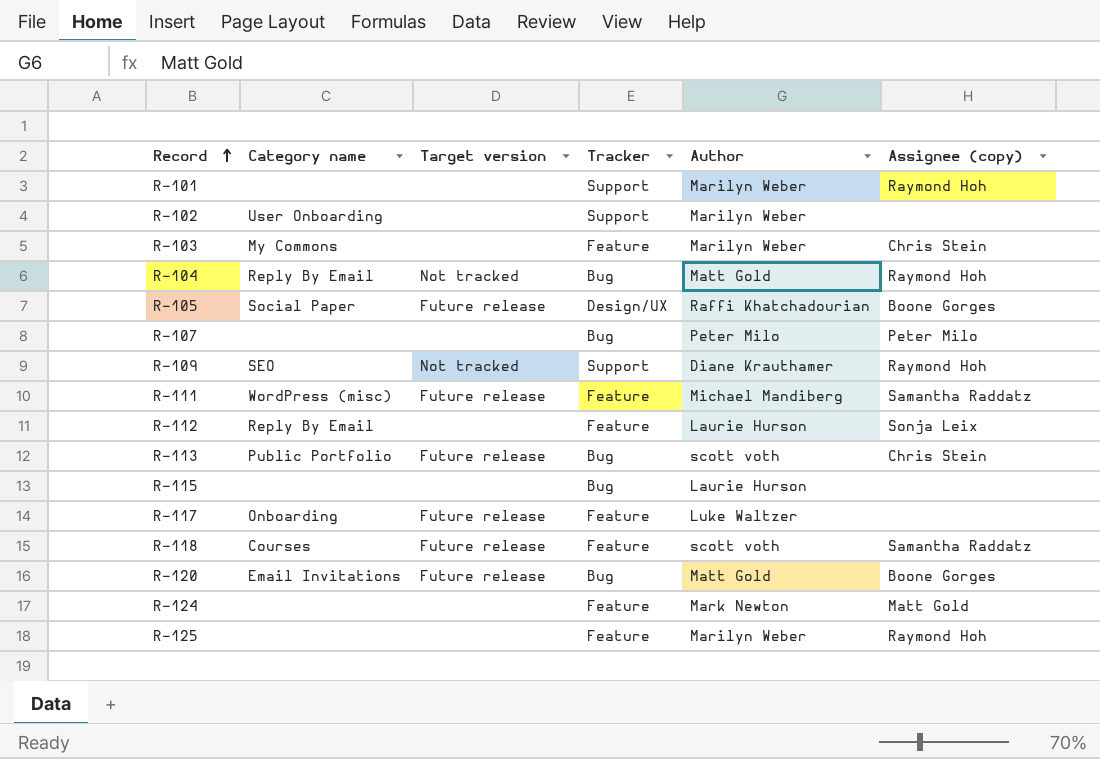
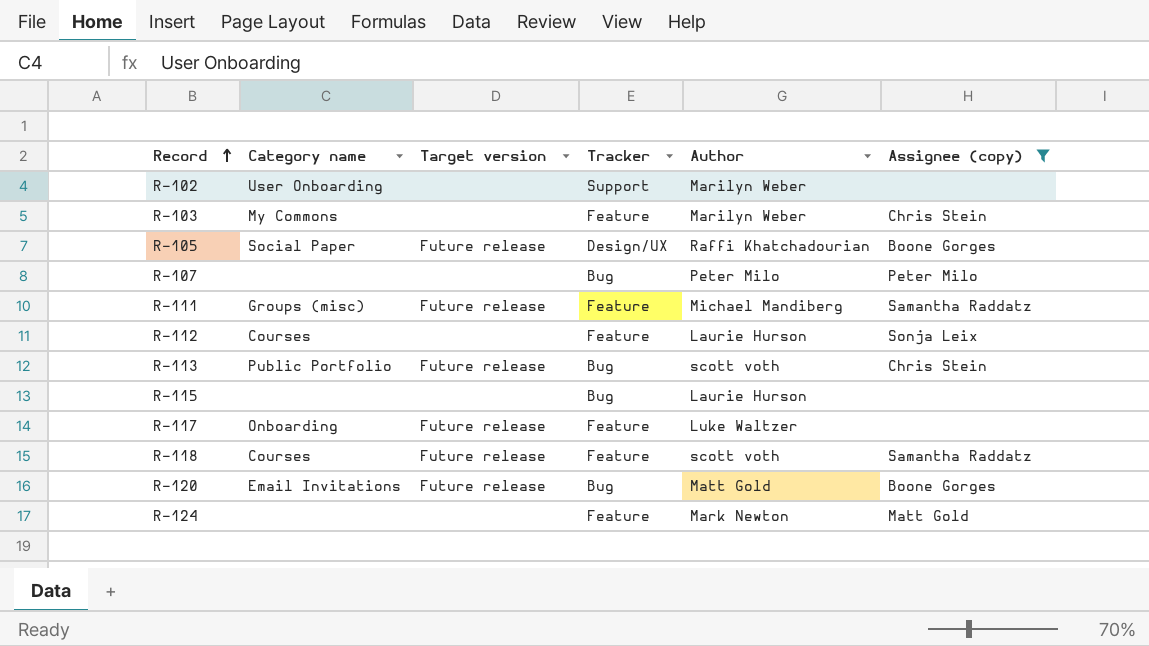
filter: none -> Assignee (copy) != Raymond Hoh
R-111 | Category name: WordPress (misc) -> Groups (misc)
R-112 | Category name: Reply By Email -> Courses

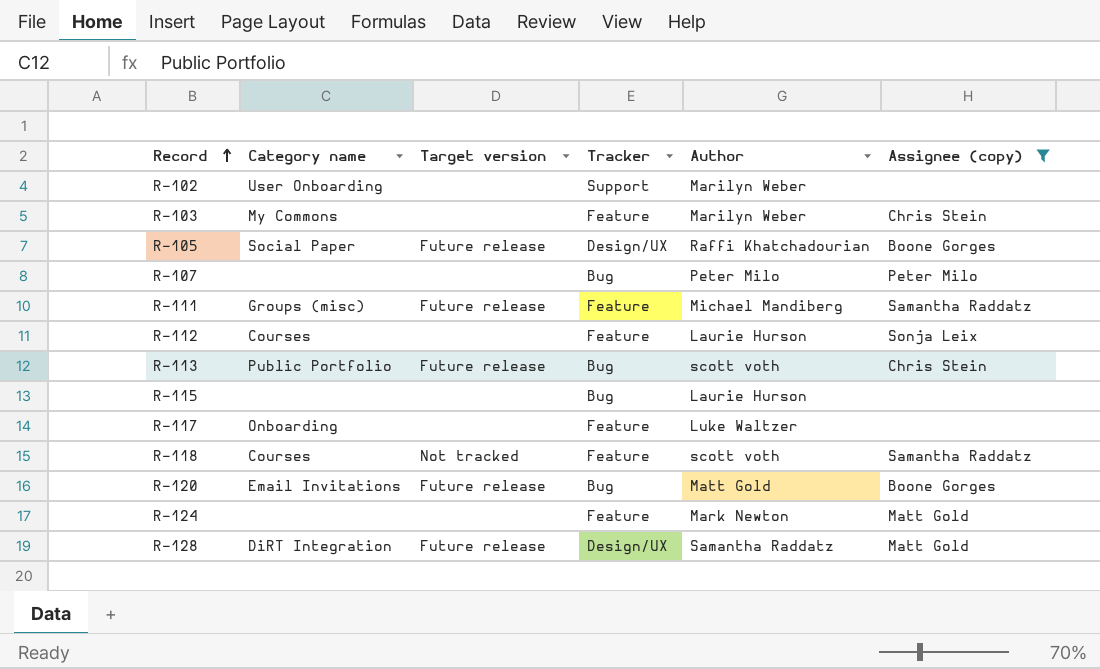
R-117 | Target version: Future release -> none
R-118 | Target version: Future release -> Not tracked
row R-128: none -> DiRT Integration | Future release | Design/UX | Samantha Raddatz | Matt Gold

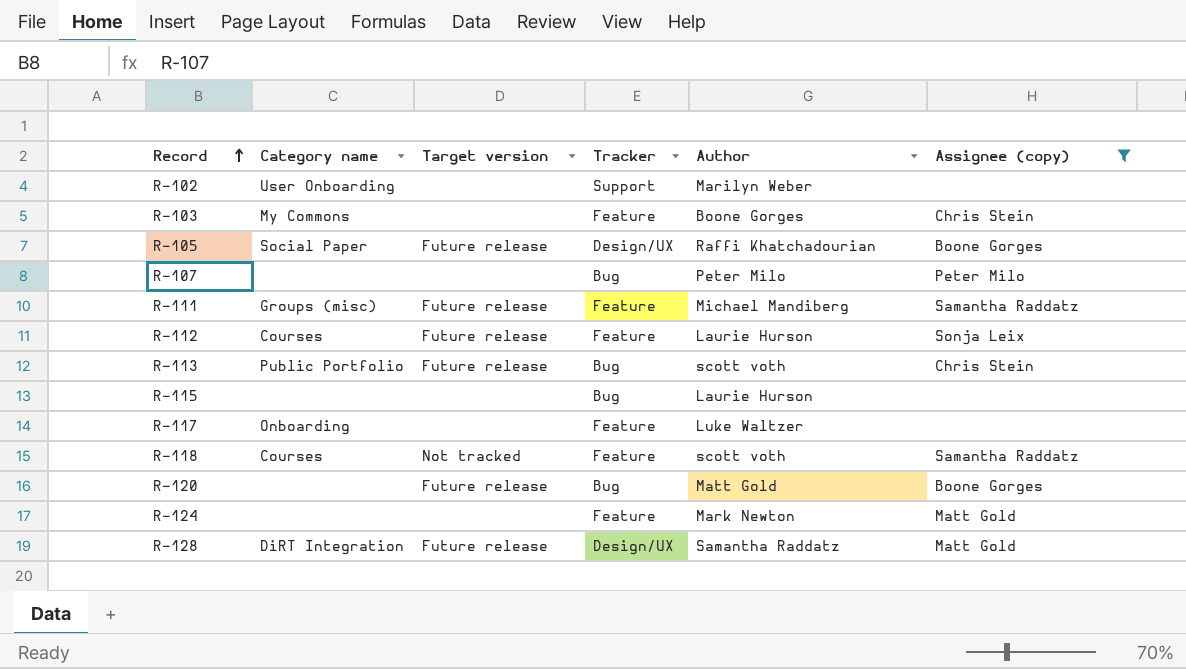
R-103 | Author: Marilyn Weber -> Boone Gorges
R-112 | Target version: none -> Future release
R-120 | Category name: Email Invitations -> none

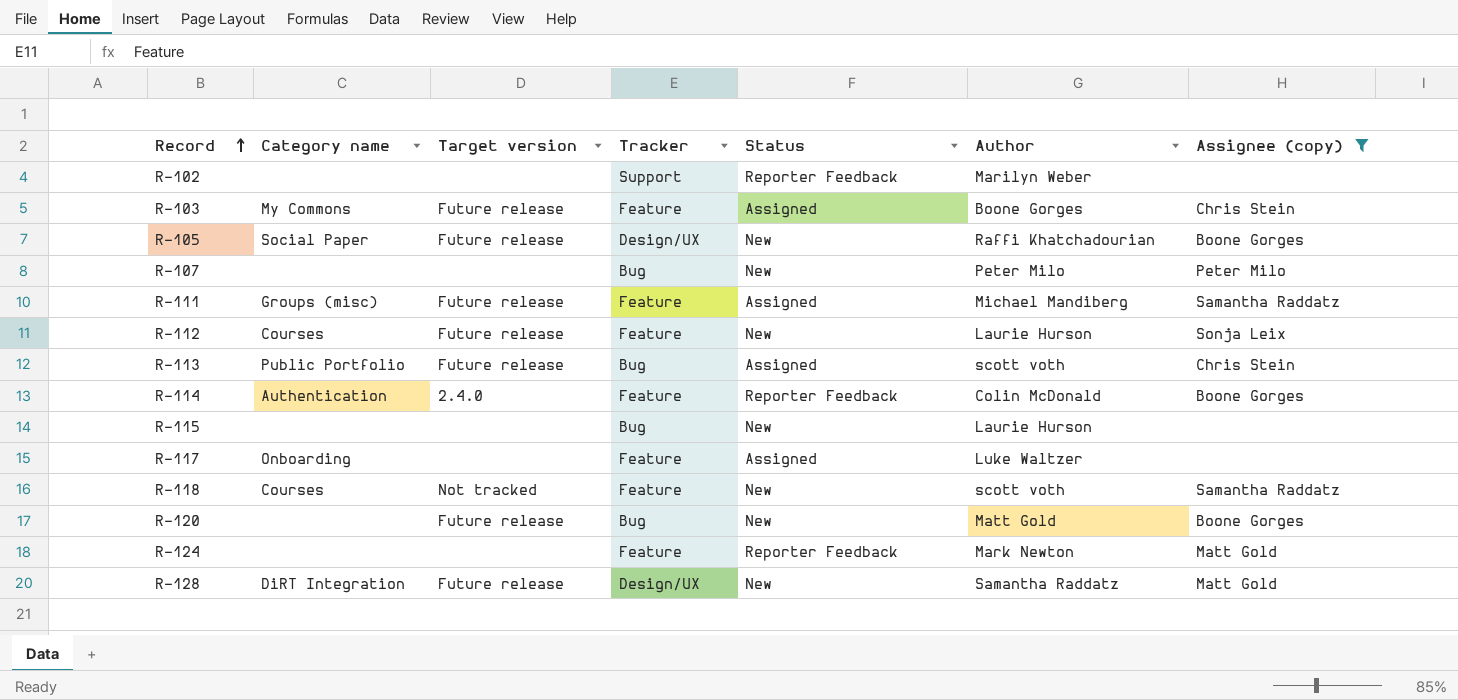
column Status | position: none -> 5
R-102 | Category name: User Onboarding -> none
R-103 | Target version: none -> Future release
row R-114: none -> Authentication | 2.4.0 | Feature | Reporter Feedback | Colin McDonald | Boone Gorges

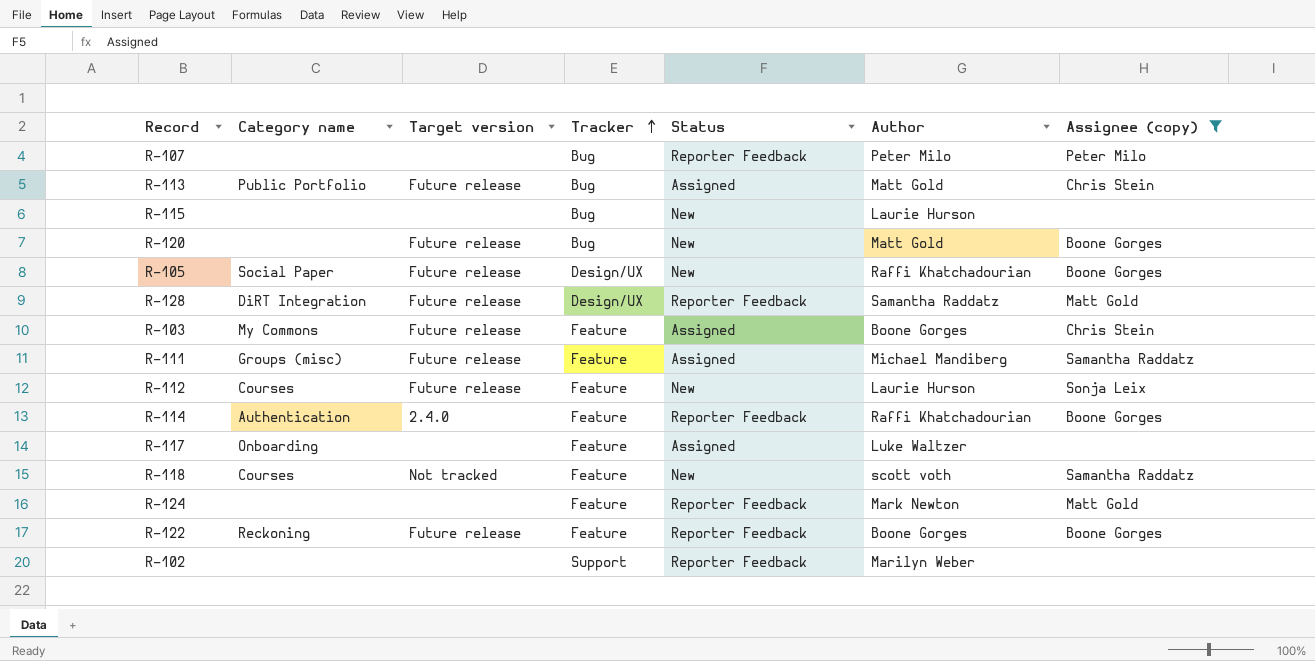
row order: Record ascending -> Tracker ascending
R-107 | Status: New -> Reporter Feedback
R-113 | Author: scott voth -> Matt Gold
R-128 | Status: New -> Reporter Feedback
R-114 | Author: Colin McDonald -> Raffi Khatchadourian
row R-122: none -> Reckoning | Future release | Feature | Reporter Feedback | Boone Gorges | Boone Gorges

